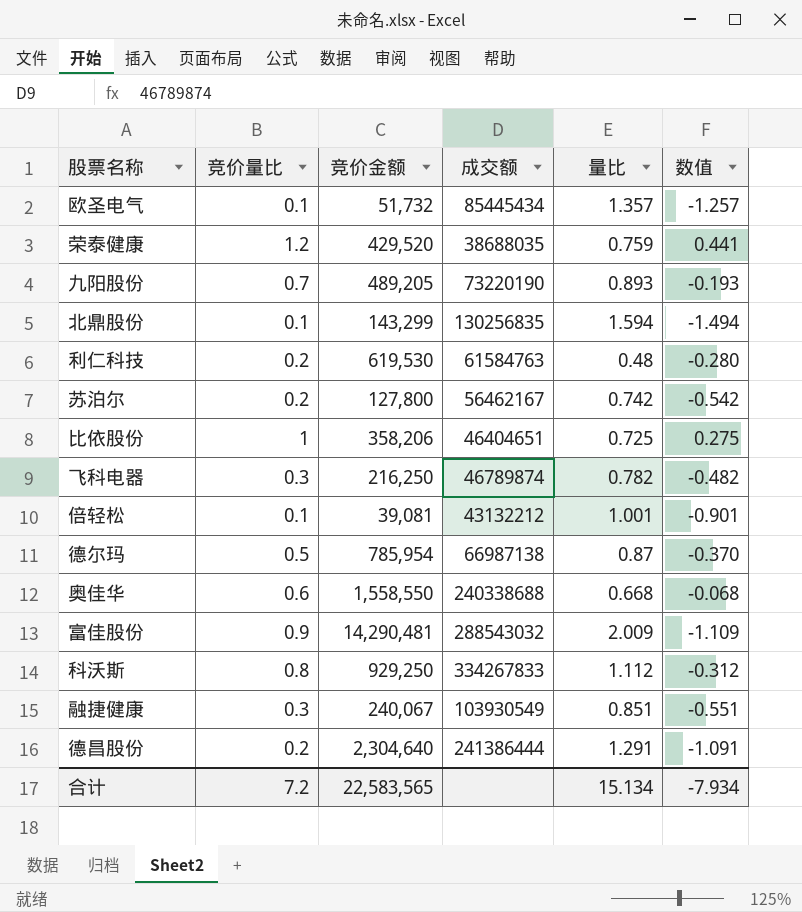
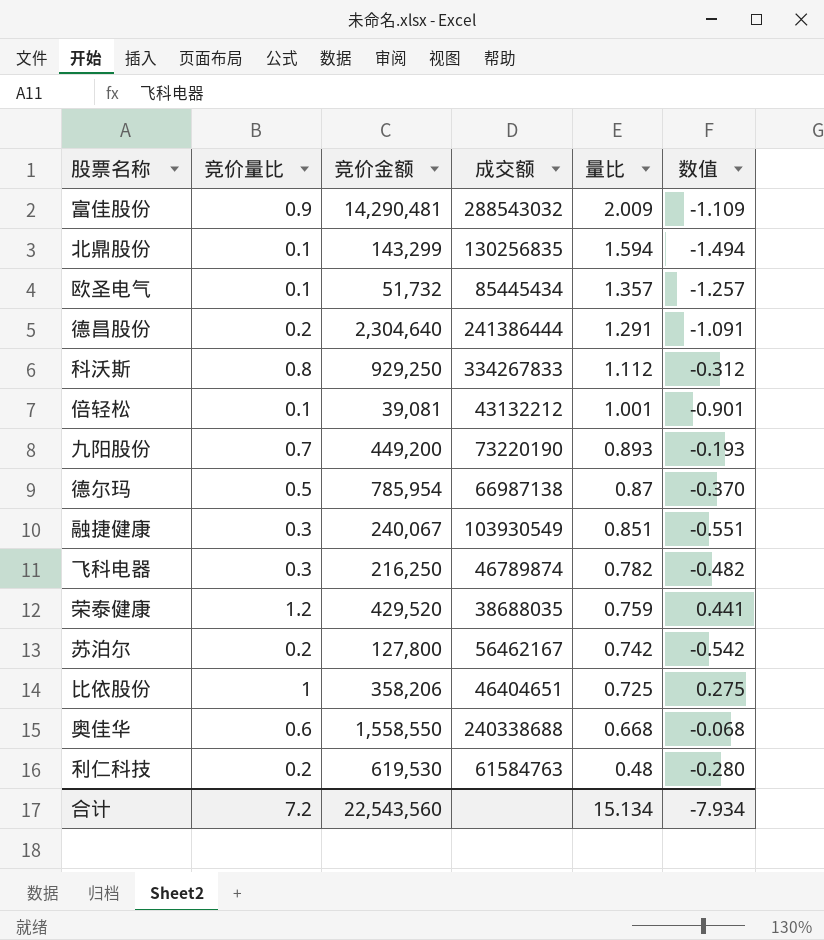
row order: none -> 量比 descending
九阳股份 | 竞价金额: 489,205 -> 449,200
合计 | 竞价金额: 22,583,565 -> 22,543,560

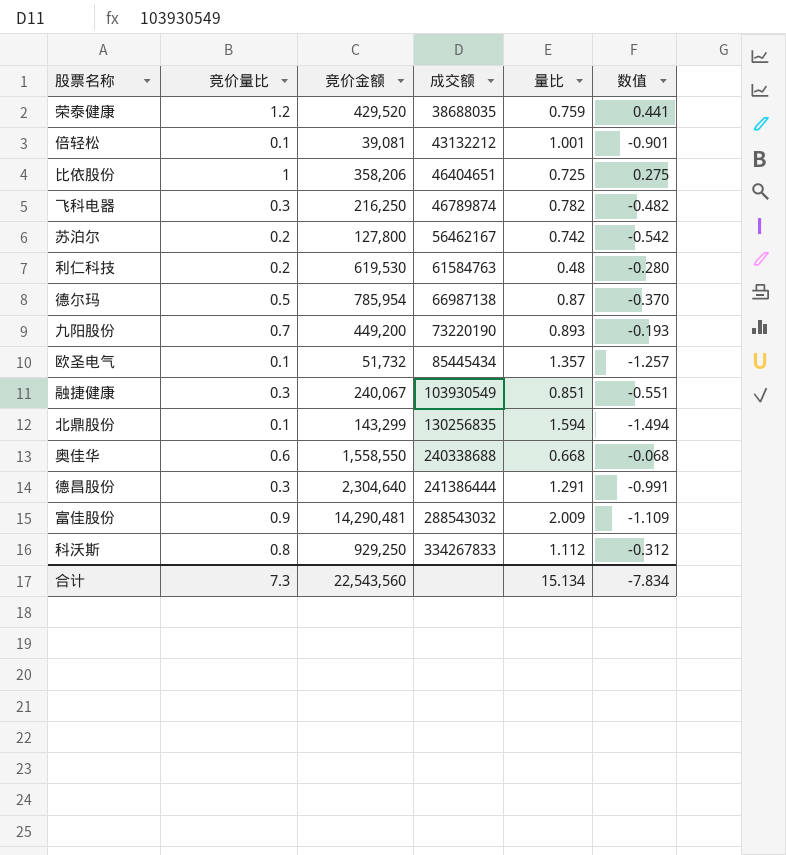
row order: 量比 descending -> 成交额 ascending
德昌股份 | 竞价量比: 0.2 -> 0.3
德昌股份 | 数值: -1.091 -> -0.991
合计 | 竞价量比: 7.2 -> 7.3
合计 | 数值: -7.934 -> -7.834

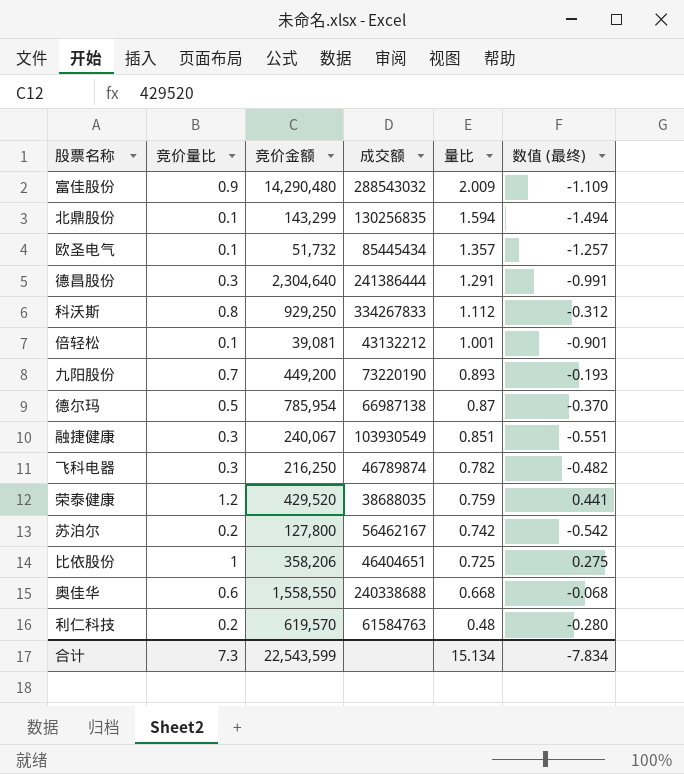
row order: 成交额 ascending -> 量比 descending
column name: 数值 -> 数值 (最终)
富佳股份 | 竞价金额: 14,290,481 -> 14,290,480
利仁科技 | 竞价金额: 619,530 -> 619,570
合计 | 竞价金额: 22,543,560 -> 22,543,599

